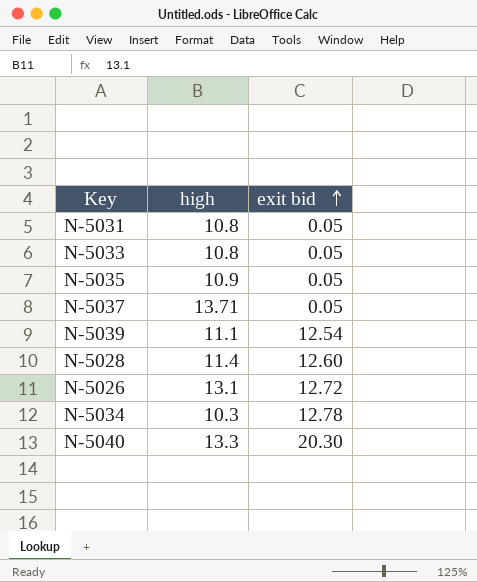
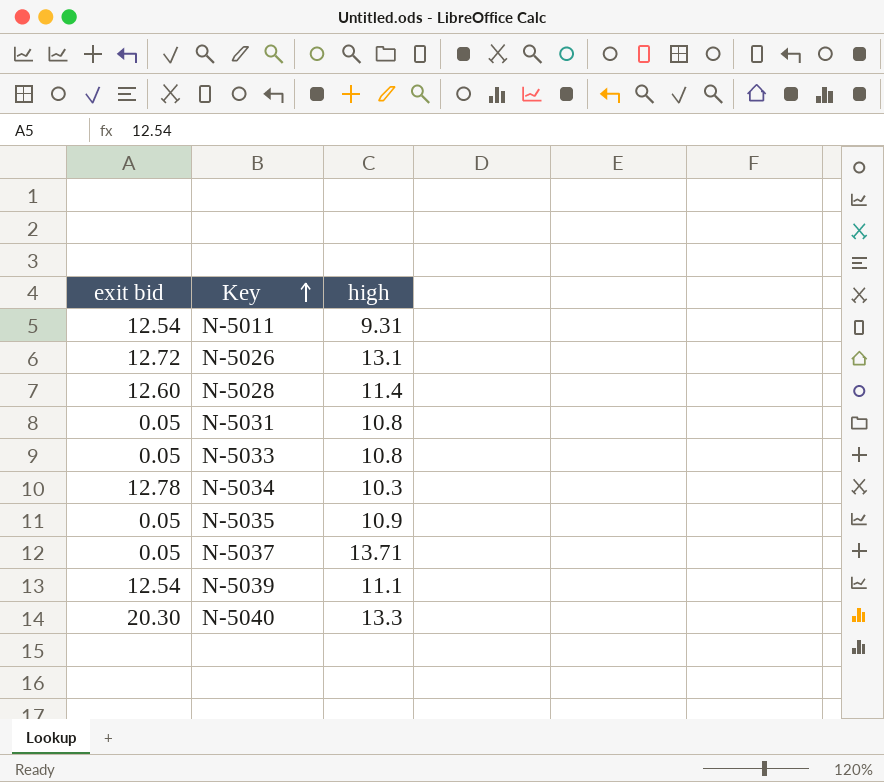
row order: exit bid ascending -> Key ascending
column exit bid | position: 3 -> 1
row N-5011: none -> 12.54 | 9.31

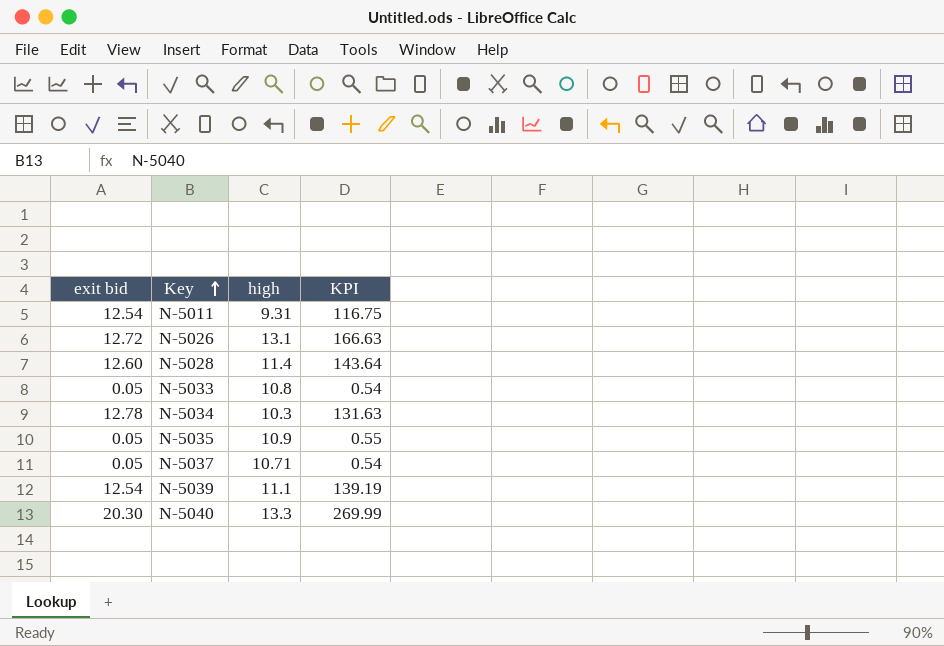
column KPI | formula: none -> [exit bid] * [high]
row N-5031: 0.05 | 10.8 -> none
N-5037 | high: 13.71 -> 10.71

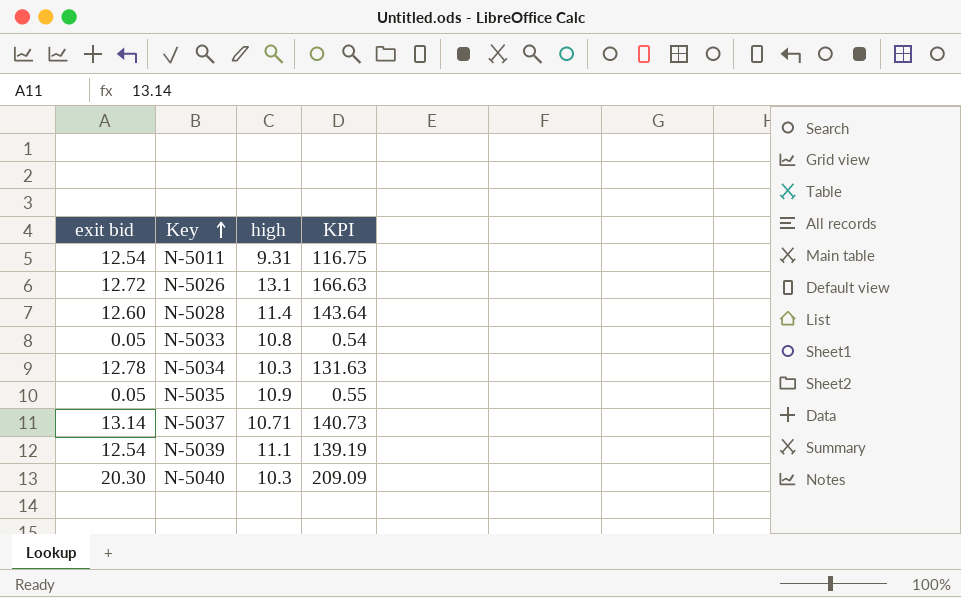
N-5037 | exit bid: 0.05 -> 13.14
N-5037 | KPI: 0.54 -> 140.73
N-5040 | high: 13.3 -> 10.3
N-5040 | KPI: 269.99 -> 209.09

